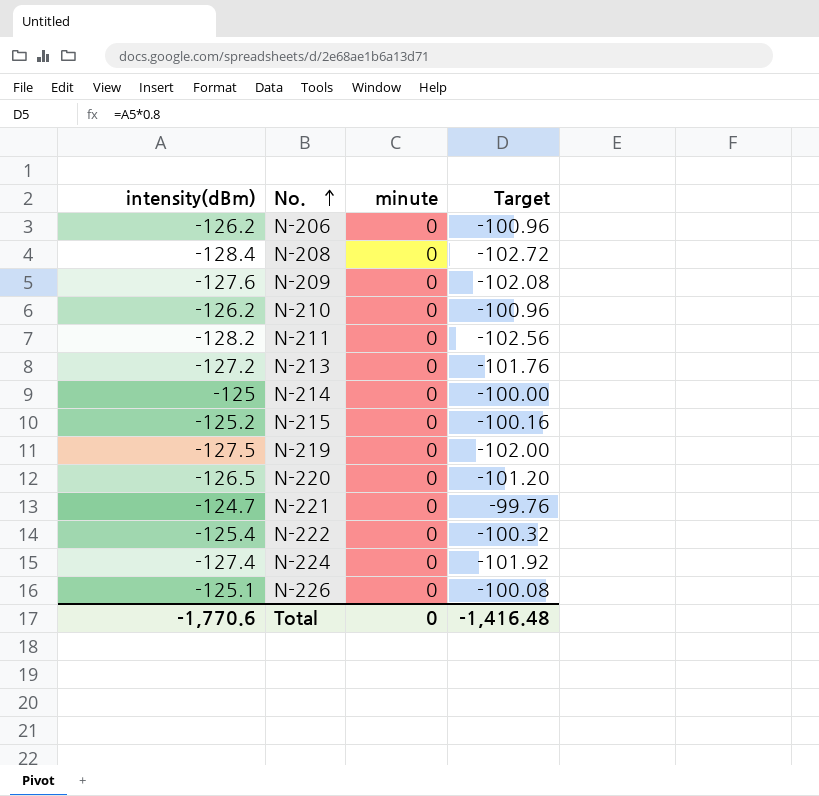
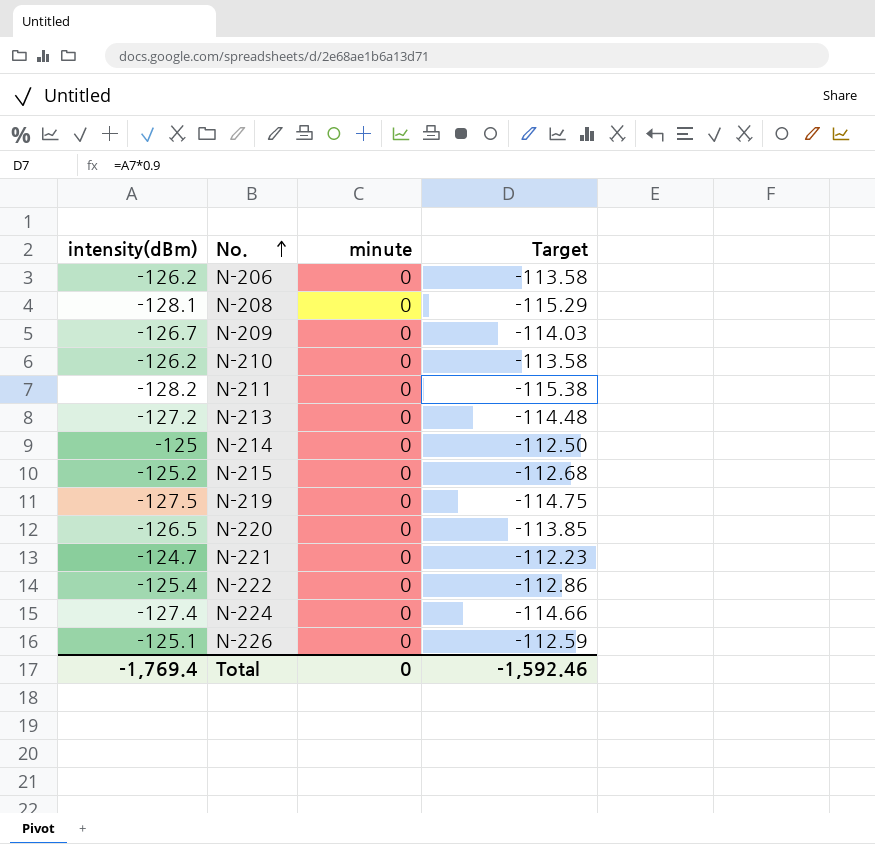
column Target | formula: [intensity(dBm)] * 0.8 -> [intensity(dBm)] * 0.9
N-208 | intensity(dBm): -128.4 -> -128.1
N-209 | intensity(dBm): -127.6 -> -126.7
Total | intensity(dBm): -1,770.6 -> -1,769.4
Total | Target: -1,416.48 -> -1,592.46

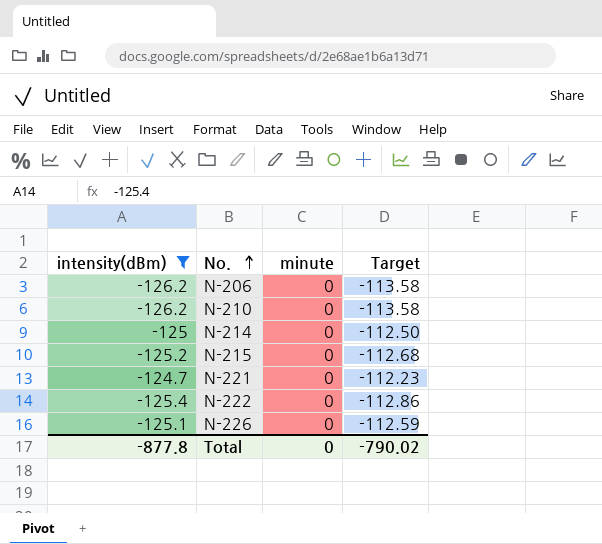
filter: none -> intensity(dBm) >= -126.2
Total | intensity(dBm): -1,769.4 -> -877.8
Total | Target: -1,592.46 -> -790.02

